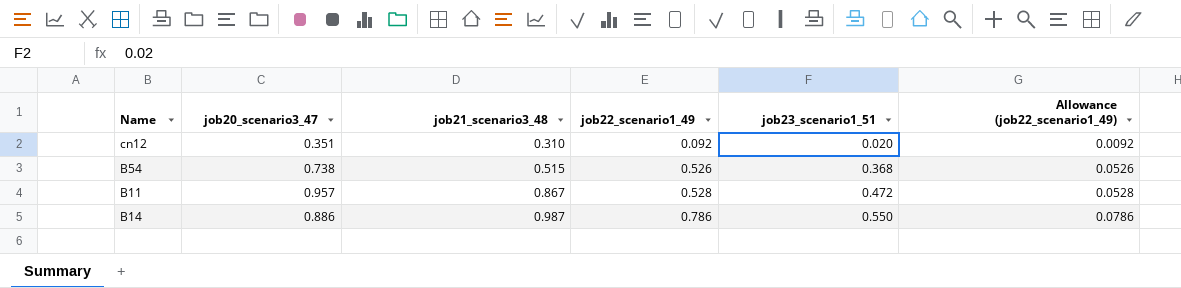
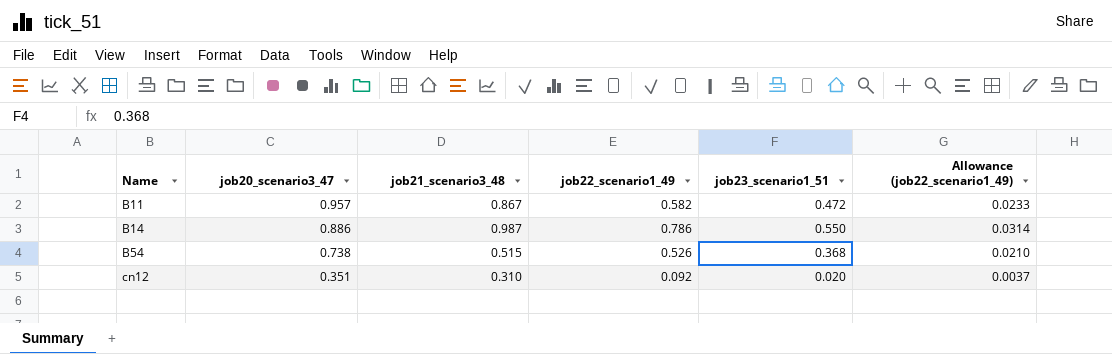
row order: job21_scenario3_48 ascending -> Name ascending
column Allowance (job22_scenario1_49) | formula: [job22_scenario1_49] * 0.1 -> [job22_scenario1_49] * 0.04
B11 | job22_scenario1_49: 0.528 -> 0.582

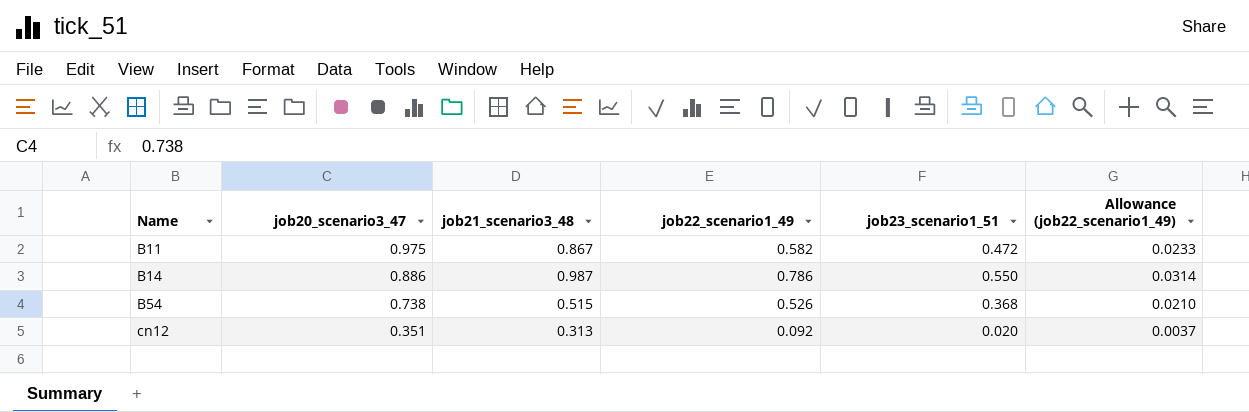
B11 | job20_scenario3_47: 0.957 -> 0.975
cn12 | job21_scenario3_48: 0.310 -> 0.313

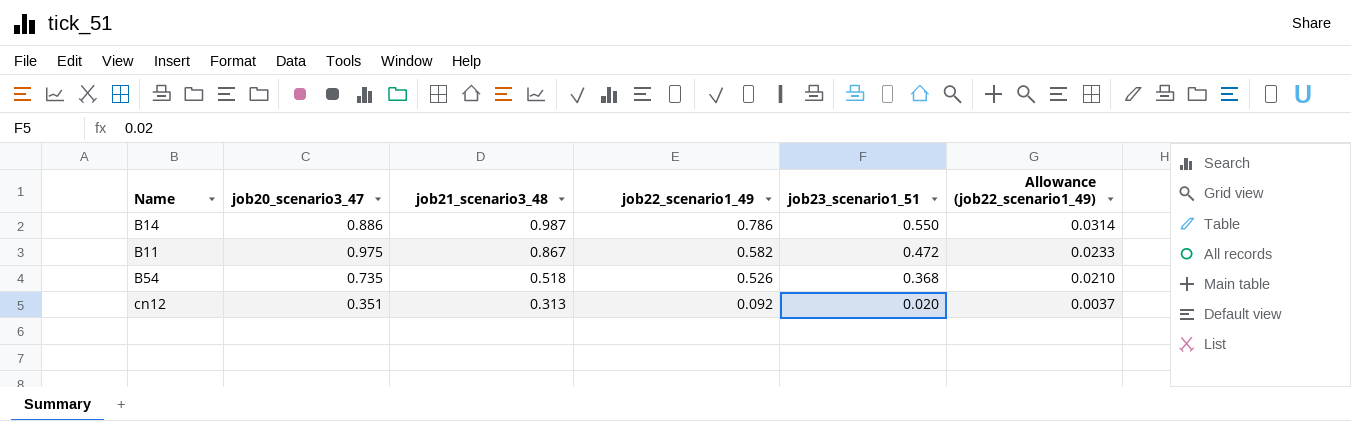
row order: Name ascending -> job21_scenario3_48 descending
B54 | job20_scenario3_47: 0.738 -> 0.735
B54 | job21_scenario3_48: 0.515 -> 0.518

